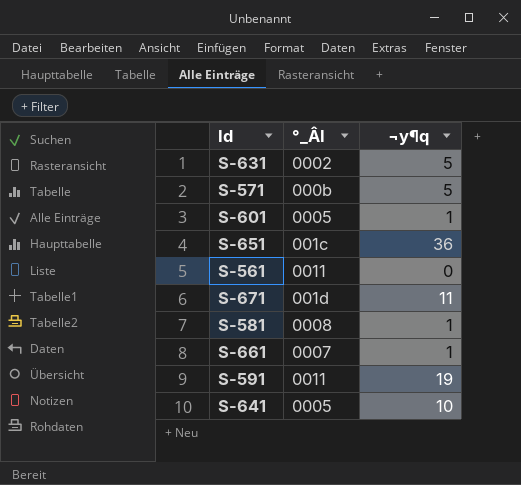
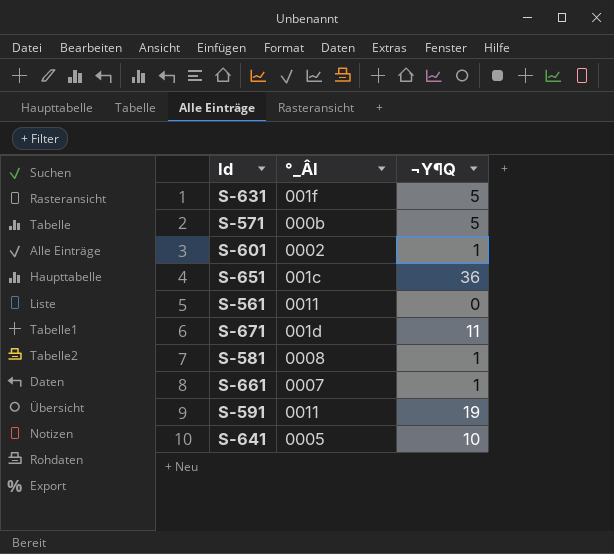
column name: ¬y¶q -> ¬Y¶Q
S-631 | °_ÂI: 0002 -> 001f
S-601 | °_ÂI: 0005 -> 0002

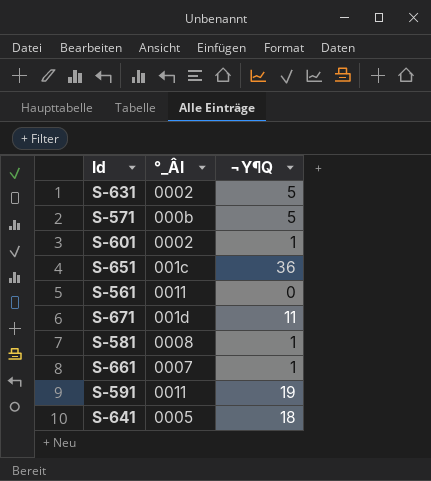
S-631 | °_ÂI: 001f -> 0002
S-641 | ¬Y¶Q: 10 -> 18

